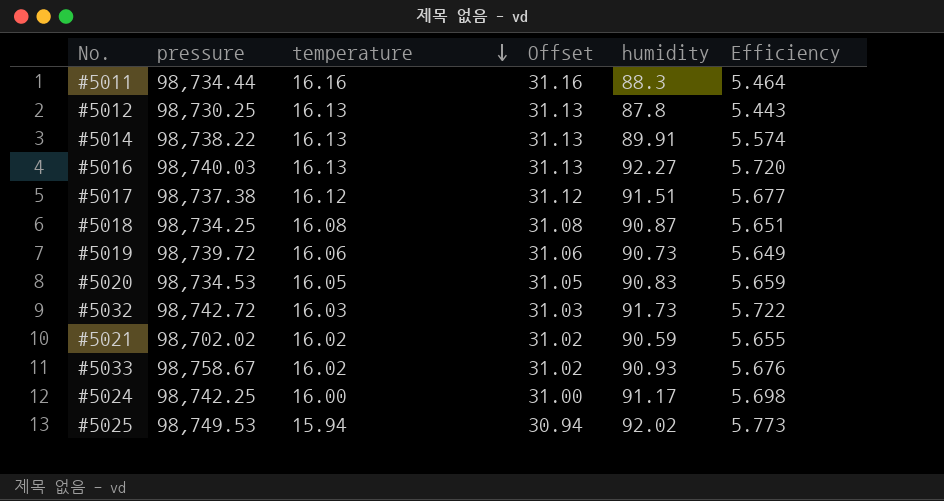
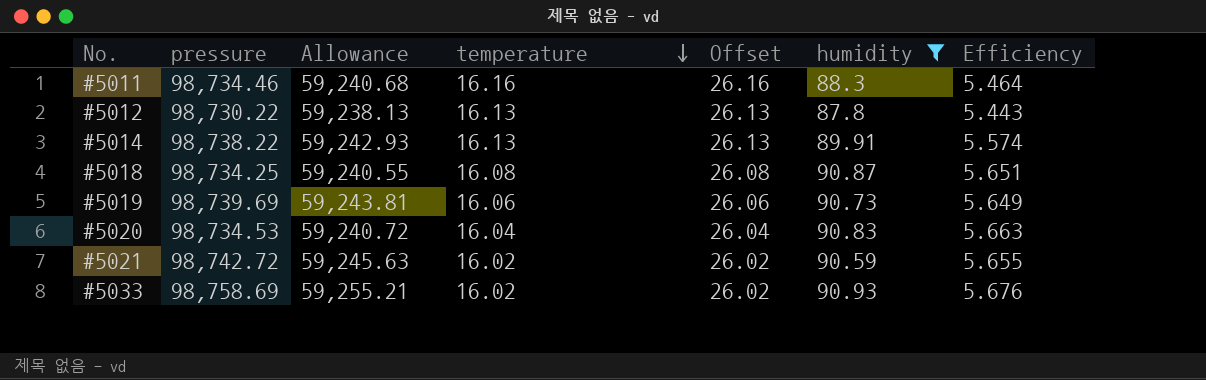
filter: none -> humidity <= 90.93
column Allowance | formula: none -> [pressure] * 0.6
column Offset | formula: [temperature] + 15 -> [temperature] + 10
#5011 | pressure: 98,734.44 -> 98,734.46
#5012 | pressure: 98,730.25 -> 98,730.22
#5019 | pressure: 98,739.72 -> 98,739.69
#5020 | temperature: 16.05 -> 16.04
#5020 | Efficiency: 5.659 -> 5.663
#5021 | pressure: 98,702.02 -> 98,742.72
#5033 | pressure: 98,758.67 -> 98,758.69

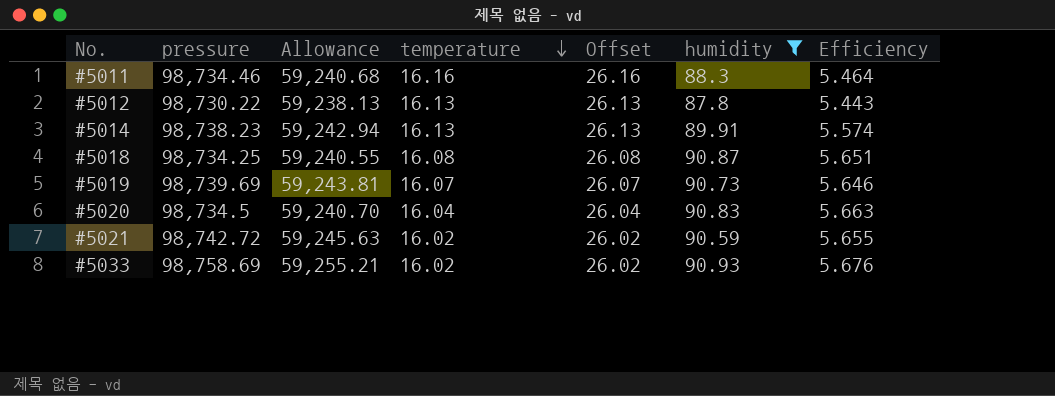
#5014 | pressure: 98,738.22 -> 98,738.23
#5014 | Allowance: 59,242.93 -> 59,242.94
#5019 | temperature: 16.06 -> 16.07
#5019 | Offset: 26.06 -> 26.07
#5019 | Efficiency: 5.649 -> 5.646
#5020 | pressure: 98,734.53 -> 98,734.5
#5020 | Allowance: 59,240.72 -> 59,240.70

